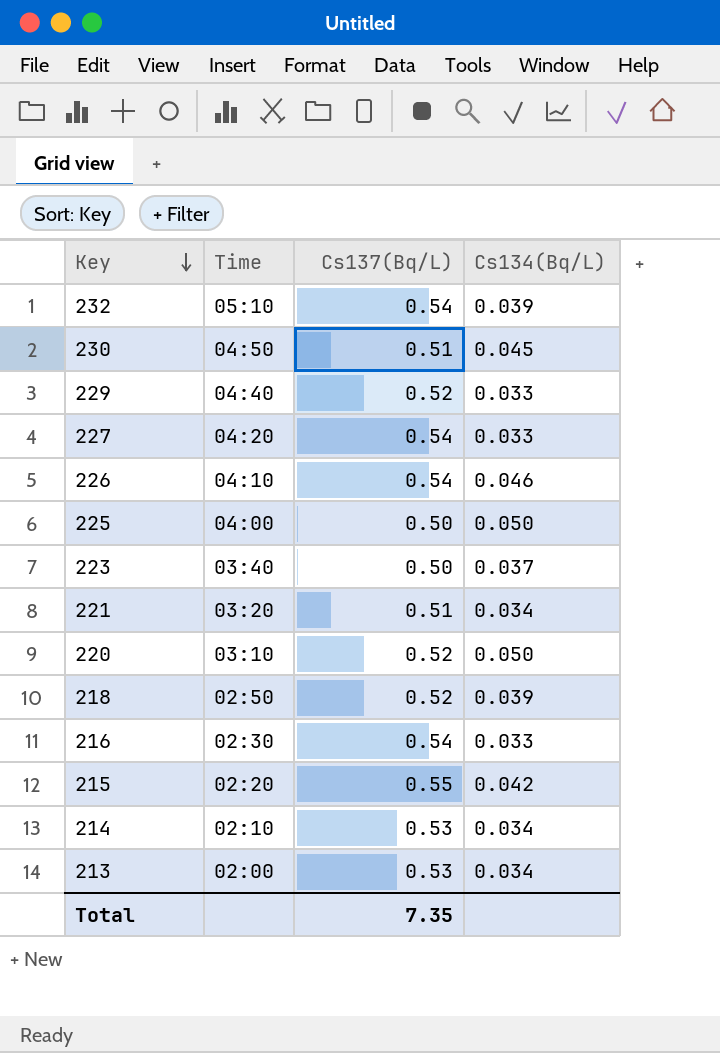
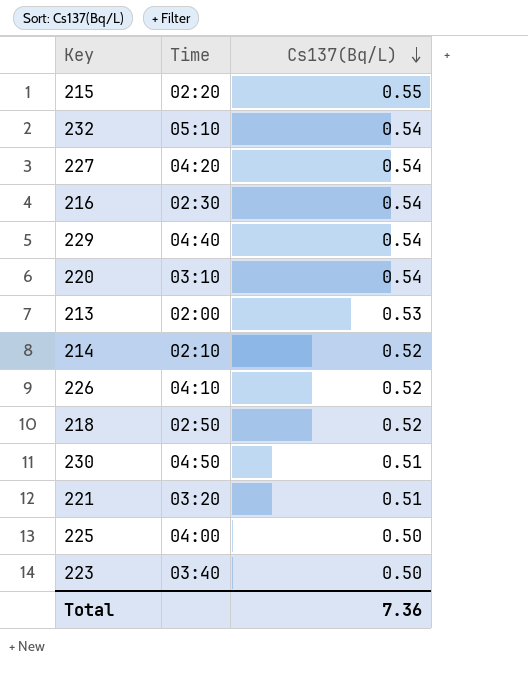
row order: Key descending -> Cs137(Bq/L) descending
column Cs134(Bq/L) | position: 4 -> none
229 | Cs137(Bq/L): 0.52 -> 0.54
220 | Cs137(Bq/L): 0.52 -> 0.54
214 | Cs137(Bq/L): 0.53 -> 0.52
226 | Cs137(Bq/L): 0.54 -> 0.52
Total | Cs137(Bq/L): 7.35 -> 7.36

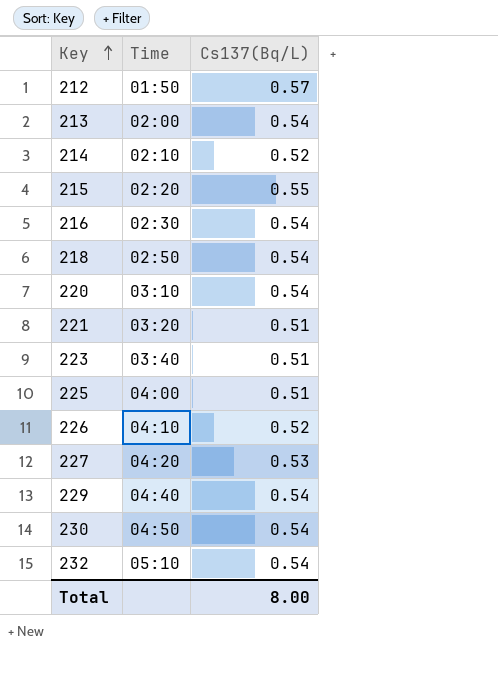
row order: Cs137(Bq/L) descending -> Key ascending
row 212: none -> 01:50 | 0.57
213 | Cs137(Bq/L): 0.53 -> 0.54
218 | Cs137(Bq/L): 0.52 -> 0.54
223 | Cs137(Bq/L): 0.50 -> 0.51
225 | Cs137(Bq/L): 0.50 -> 0.51
227 | Cs137(Bq/L): 0.54 -> 0.53
230 | Cs137(Bq/L): 0.51 -> 0.54
Total | Cs137(Bq/L): 7.36 -> 8.00

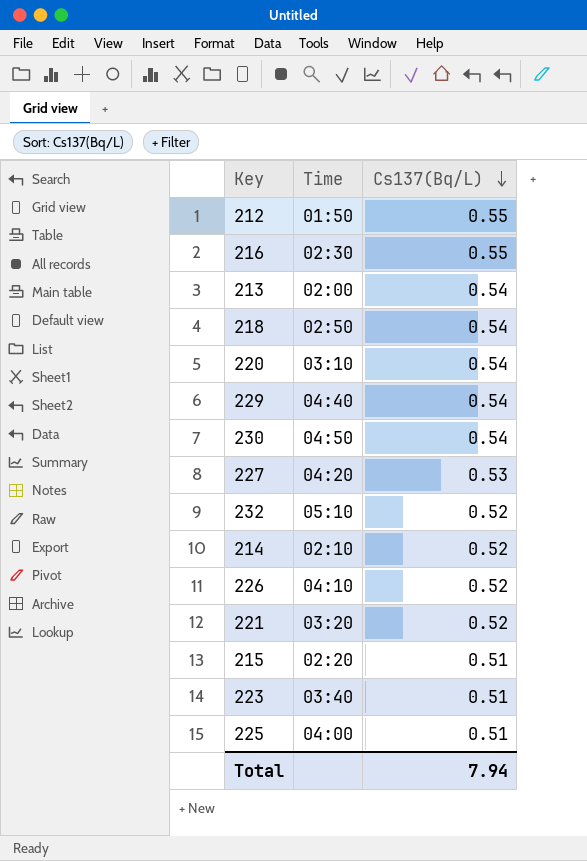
row order: Key ascending -> Cs137(Bq/L) descending
212 | Cs137(Bq/L): 0.57 -> 0.55
216 | Cs137(Bq/L): 0.54 -> 0.55
232 | Cs137(Bq/L): 0.54 -> 0.52
221 | Cs137(Bq/L): 0.51 -> 0.52
215 | Cs137(Bq/L): 0.55 -> 0.51
Total | Cs137(Bq/L): 8.00 -> 7.94

